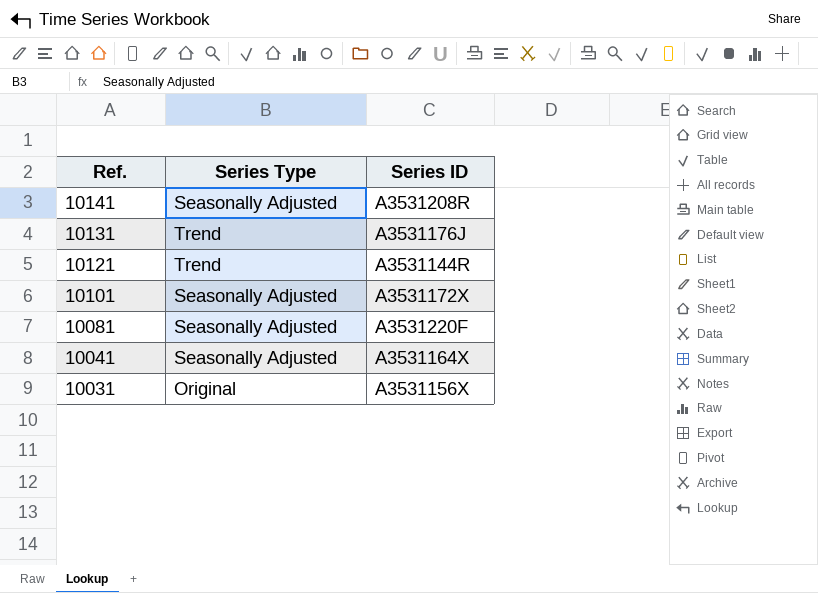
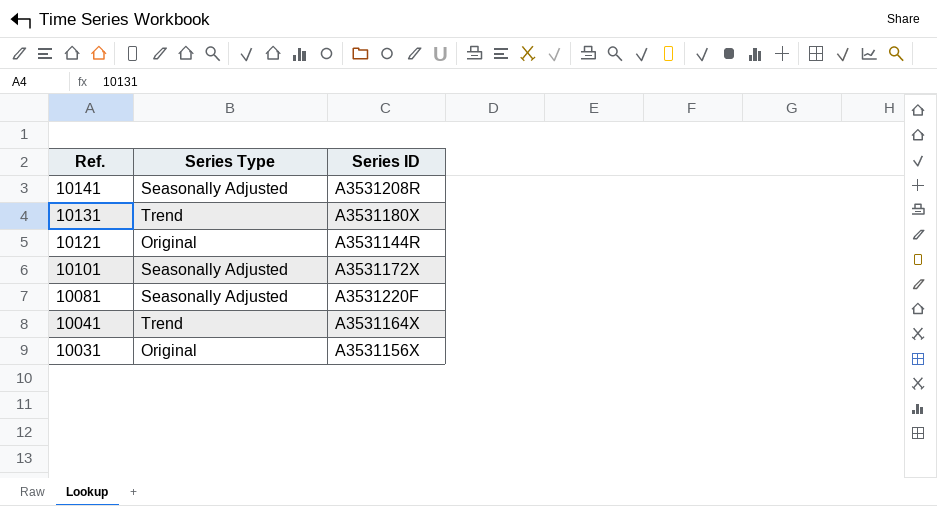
10131 | Series ID: A3531176J -> A3531180X
10121 | Series Type: Trend -> Original
10041 | Series Type: Seasonally Adjusted -> Trend

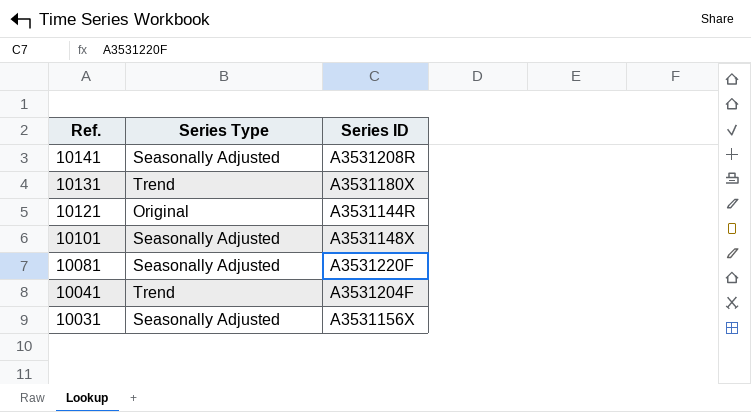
10101 | Series ID: A3531172X -> A3531148X
10041 | Series ID: A3531164X -> A3531204F
10031 | Series Type: Original -> Seasonally Adjusted

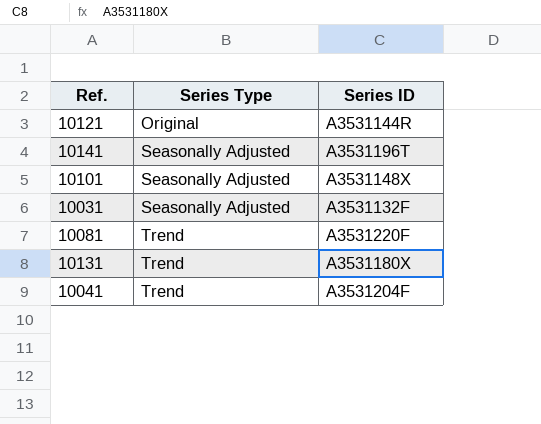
row order: Ref. descending -> Series Type ascending
10141 | Series ID: A3531208R -> A3531196T
10031 | Series ID: A3531156X -> A3531132F
10081 | Series Type: Seasonally Adjusted -> Trend

